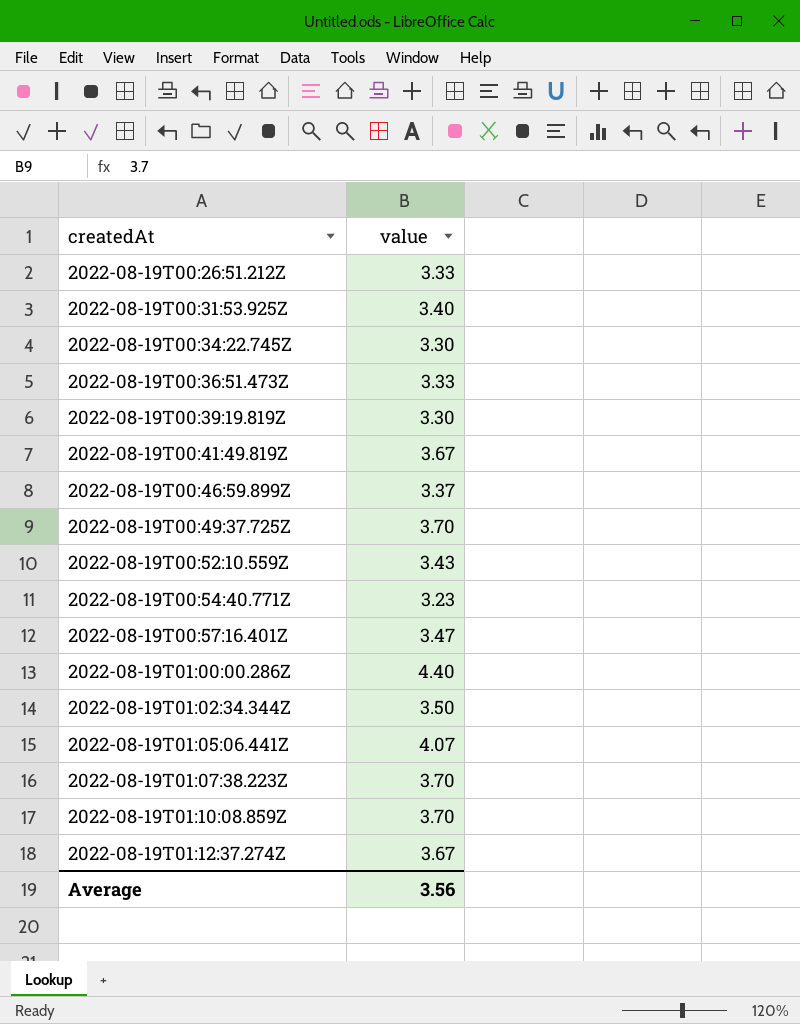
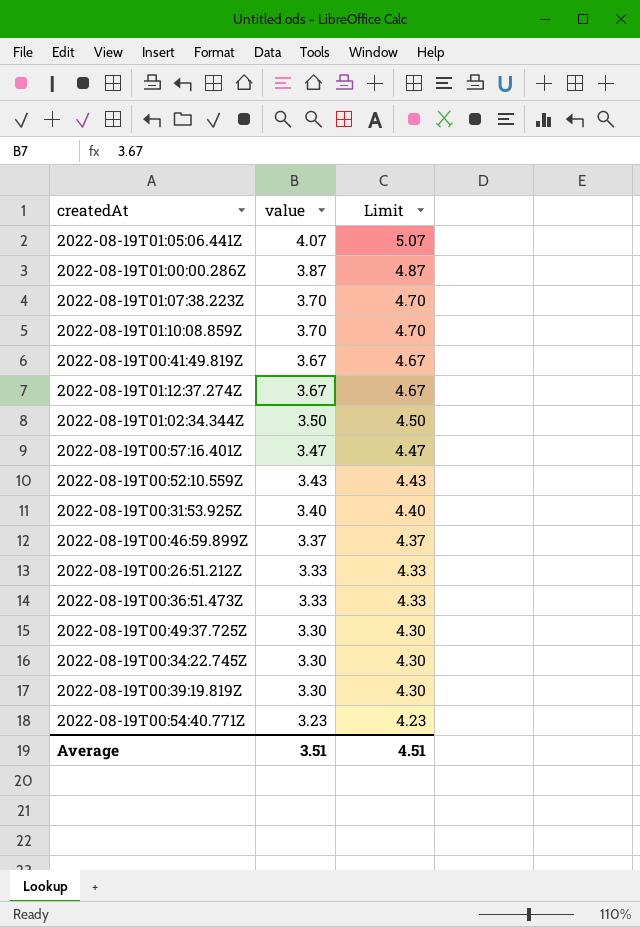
row order: createdAt ascending -> value descending
column Limit | formula: none -> [value] + 1
2022-08-19T01:00:00.286Z | value: 4.40 -> 3.87
2022-08-19T00:49:37.725Z | value: 3.70 -> 3.30
Average | value: 3.56 -> 3.51

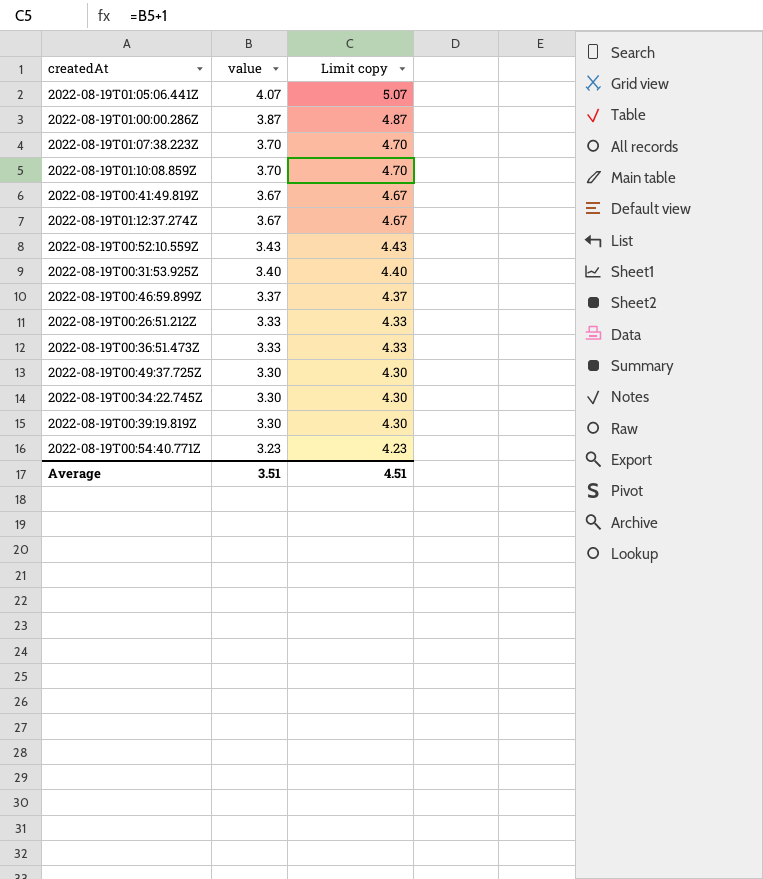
column name: Limit -> Limit copy
row 2022-08-19T01:02:34.344Z: 3.50 | 4.50 -> none
row 2022-08-19T00:57:16.401Z: 3.47 | 4.47 -> none

